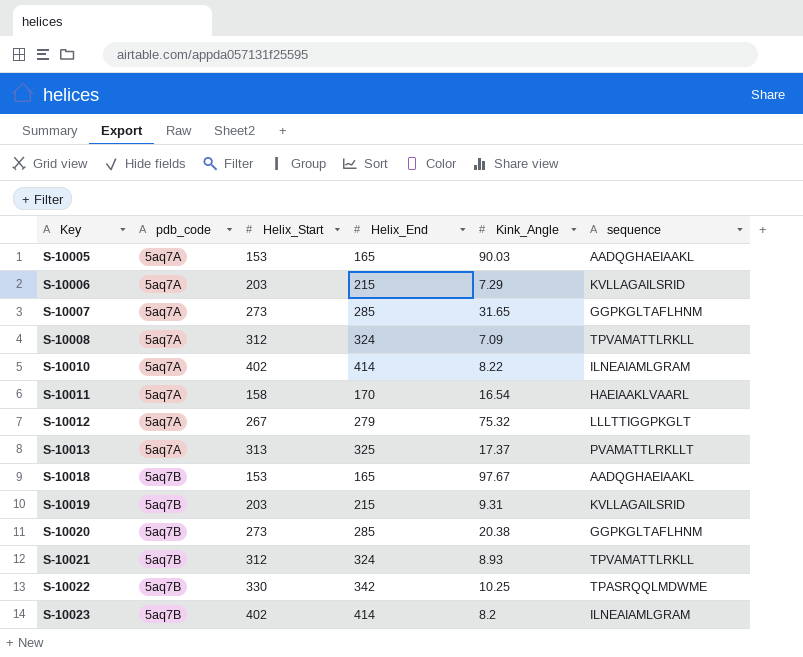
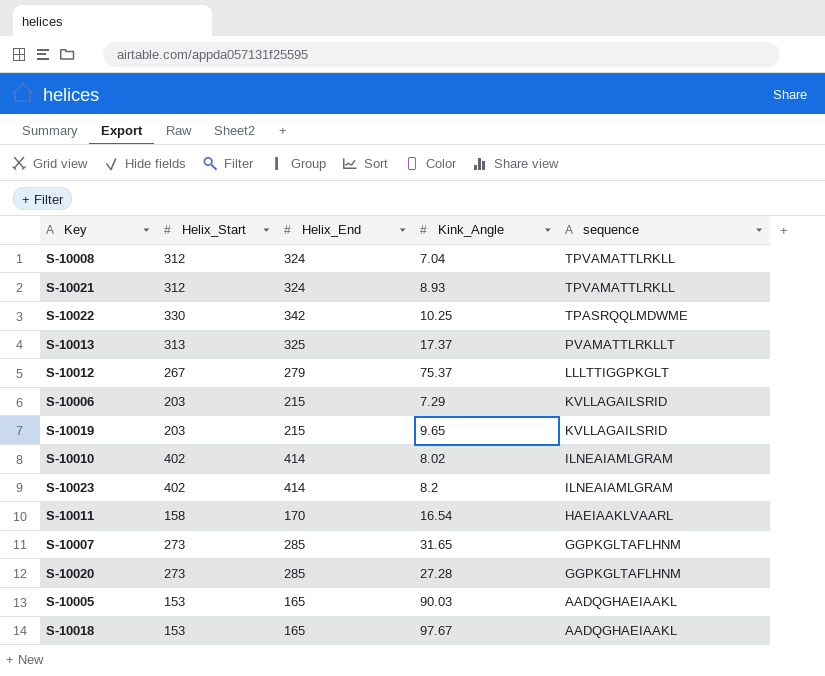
row order: Key ascending -> sequence descending
column pdb_code | position: 2 -> none
S-10008 | Kink_Angle: 7.09 -> 7.04
S-10012 | Kink_Angle: 75.32 -> 75.37
S-10019 | Kink_Angle: 9.31 -> 9.65
S-10010 | Kink_Angle: 8.22 -> 8.02
S-10020 | Kink_Angle: 20.38 -> 27.28

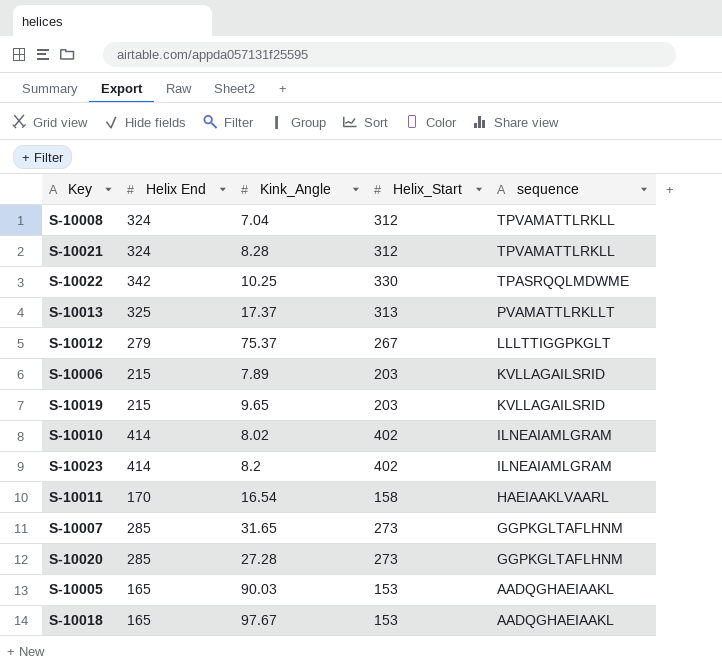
column name: Helix_End -> Helix End
column Helix_Start | position: 2 -> 4
S-10021 | Kink_Angle: 8.93 -> 8.28
S-10006 | Kink_Angle: 7.29 -> 7.89

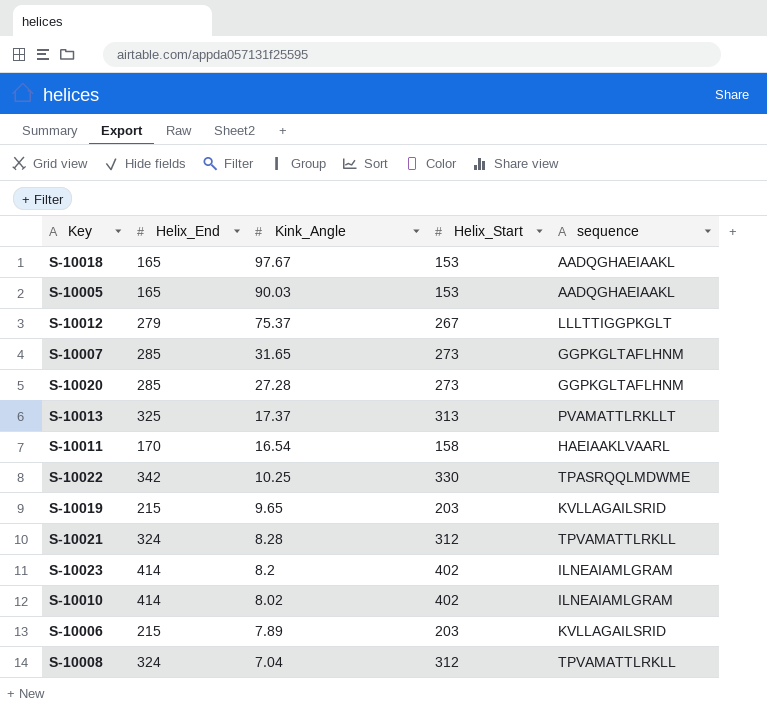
row order: sequence descending -> Kink_Angle descending
column name: Helix End -> Helix_End

